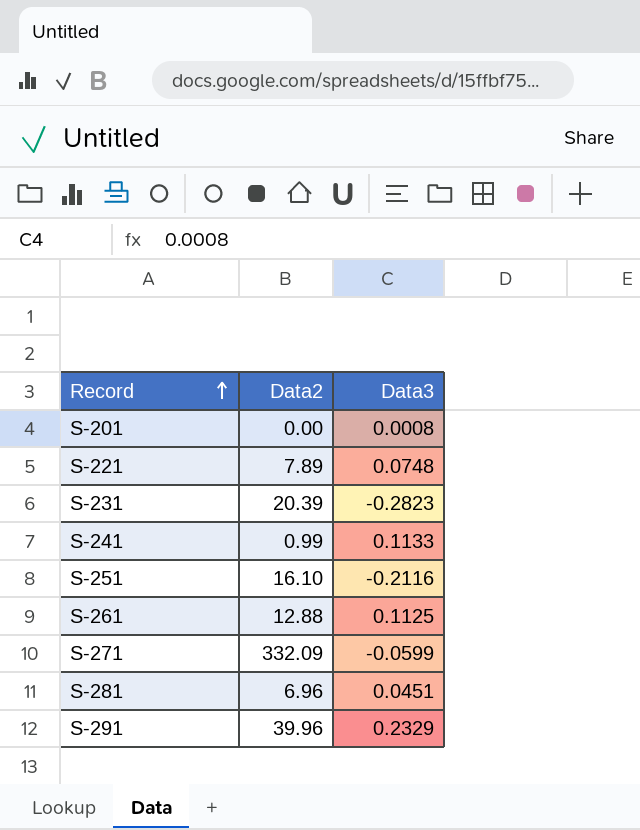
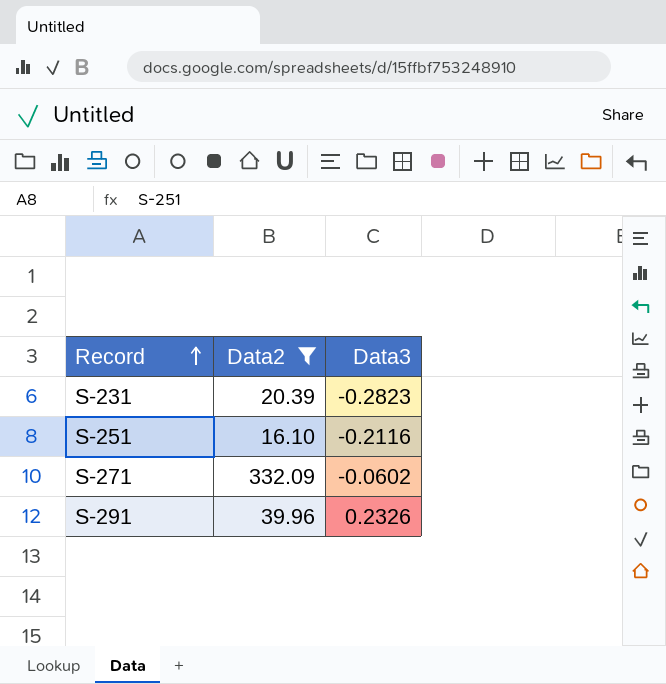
filter: none -> Data2 >= 16.10
S-271 | Data3: -0.0599 -> -0.0602
S-291 | Data3: 0.2329 -> 0.2326

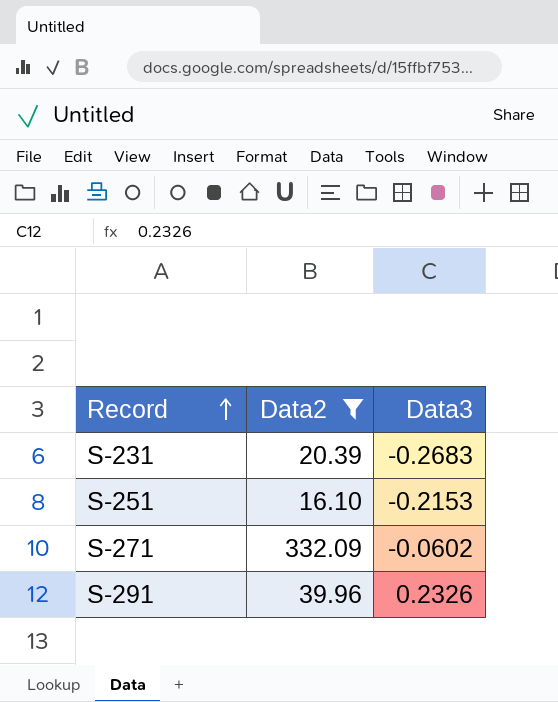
S-231 | Data3: -0.2823 -> -0.2683
S-251 | Data3: -0.2116 -> -0.2153

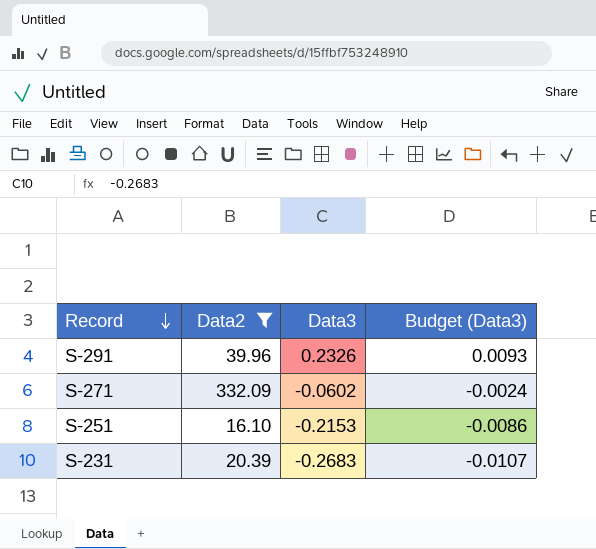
row order: Record ascending -> Record descending
column Budget (Data3) | formula: none -> [Data3] * 0.04

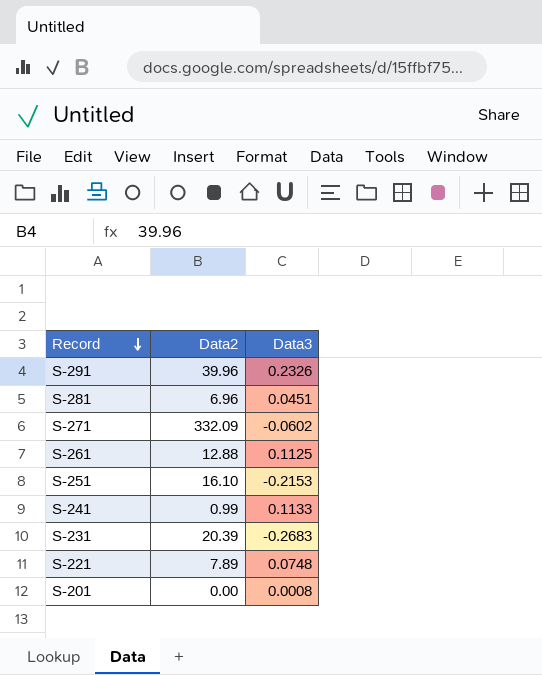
filter: Data2 >= 16.10 -> none
column Budget (Data3) | formula: [Data3] * 0.04 -> none

